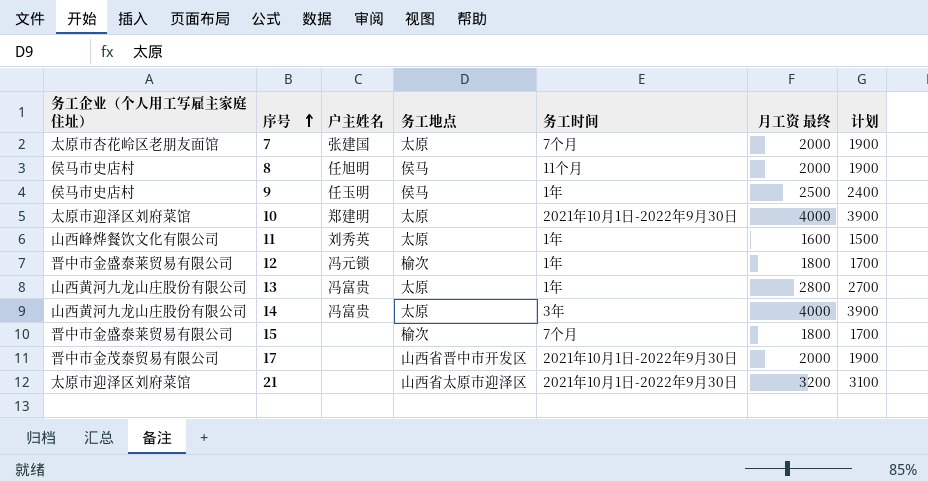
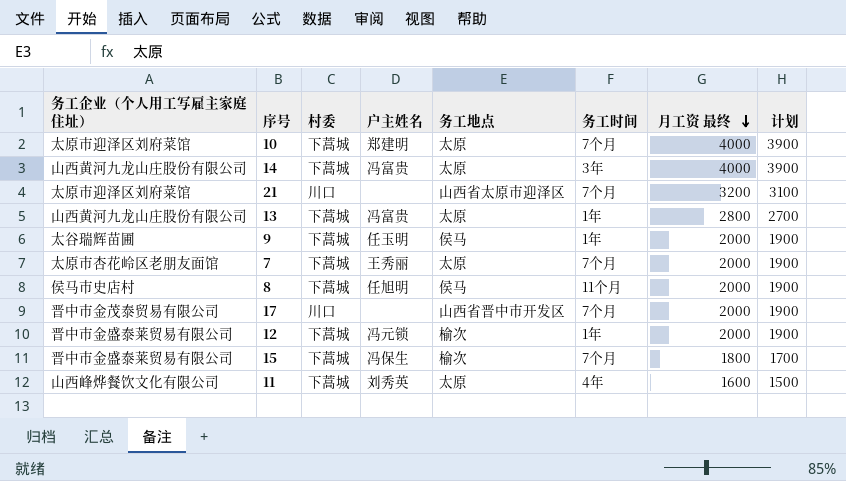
row order: 序号 ascending -> 月工资 最终 descending
column 村委 | position: none -> 3
10 | 务工时间: 2021年10月1日-2022年9月30日 -> 7个月
21 | 务工时间: 2021年10月1日-2022年9月30日 -> 7个月
9 | 务工企业（个人用工写雇主家庭住址）: 侯马市史店村 -> 太谷瑞辉苗圃
9 | 月工资 最终: 2500 -> 2000
9 | 计划: 2400 -> 1900
7 | 户主姓名: 张建国 -> 王秀丽
17 | 务工时间: 2021年10月1日-2022年9月30日 -> 7个月
12 | 月工资 最终: 1800 -> 2000
12 | 计划: 1700 -> 1900
15 | 户主姓名: none -> 冯保生
11 | 务工时间: 1年 -> 4年

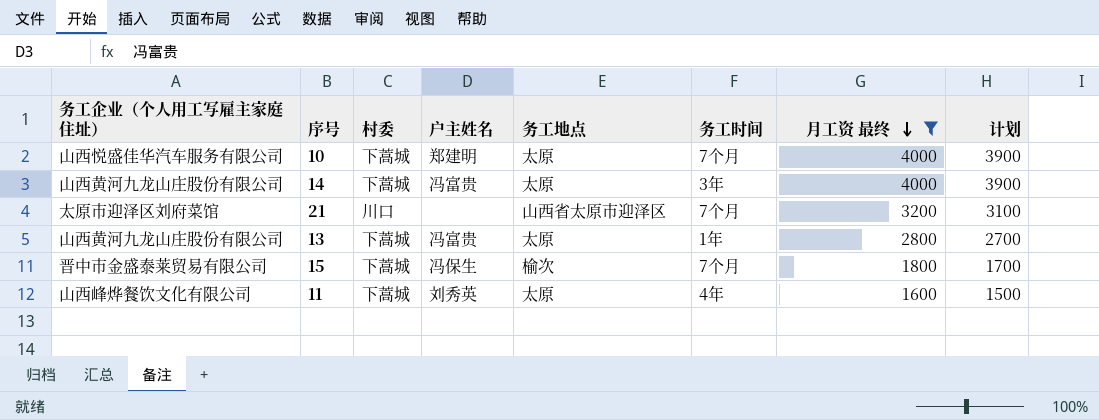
filter: none -> 月工资 最终 != 2000
10 | 务工企业（个人用工写雇主家庭住址）: 太原市迎泽区刘府菜馆 -> 山西悦盛佳华汽车服务有限公司

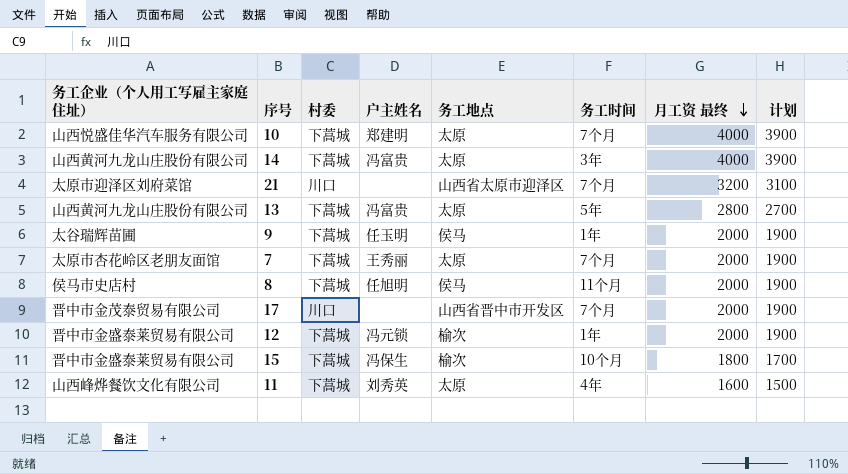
filter: 月工资 最终 != 2000 -> none
13 | 务工时间: 1年 -> 5年
15 | 务工时间: 7个月 -> 10个月

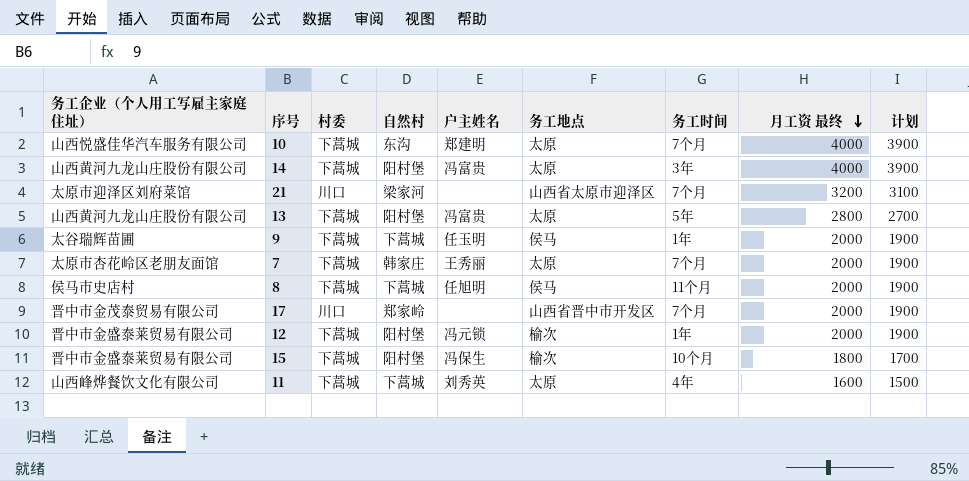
column 自然村 | position: none -> 4

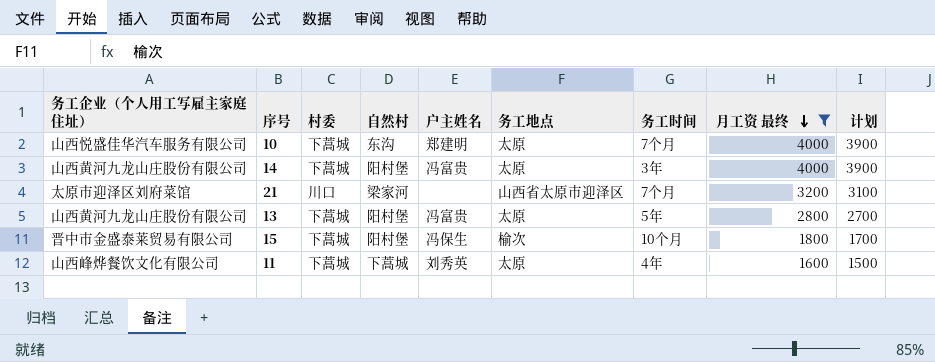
filter: none -> 月工资 最终 != 2000

